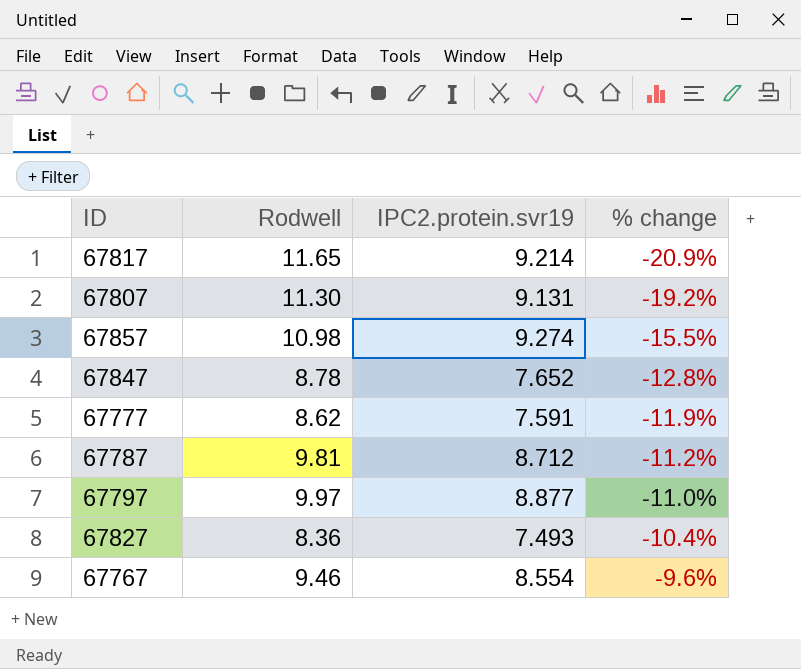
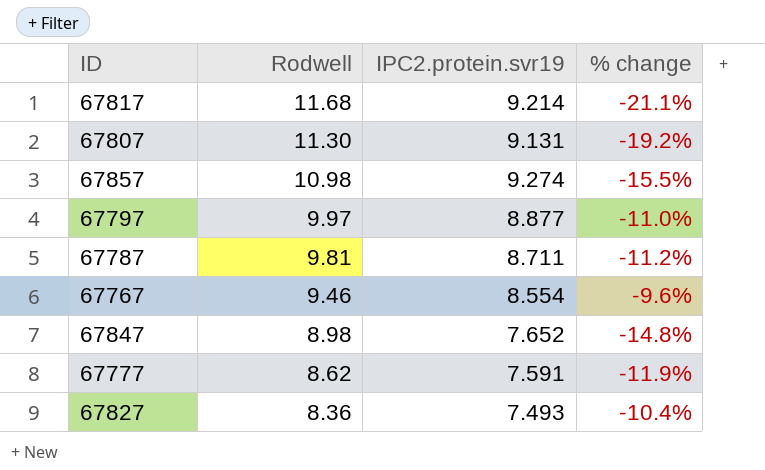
row order: % change ascending -> Rodwell descending
67817 | Rodwell: 11.65 -> 11.68
67817 | % change: -20.9% -> -21.1%
67787 | IPC2.protein.svr19: 8.712 -> 8.711
67847 | Rodwell: 8.78 -> 8.98
67847 | % change: -12.8% -> -14.8%

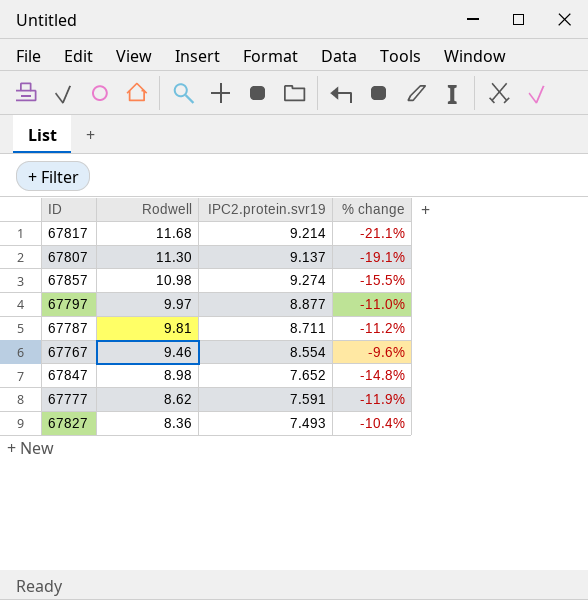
67807 | IPC2.protein.svr19: 9.131 -> 9.137
67807 | % change: -19.2% -> -19.1%

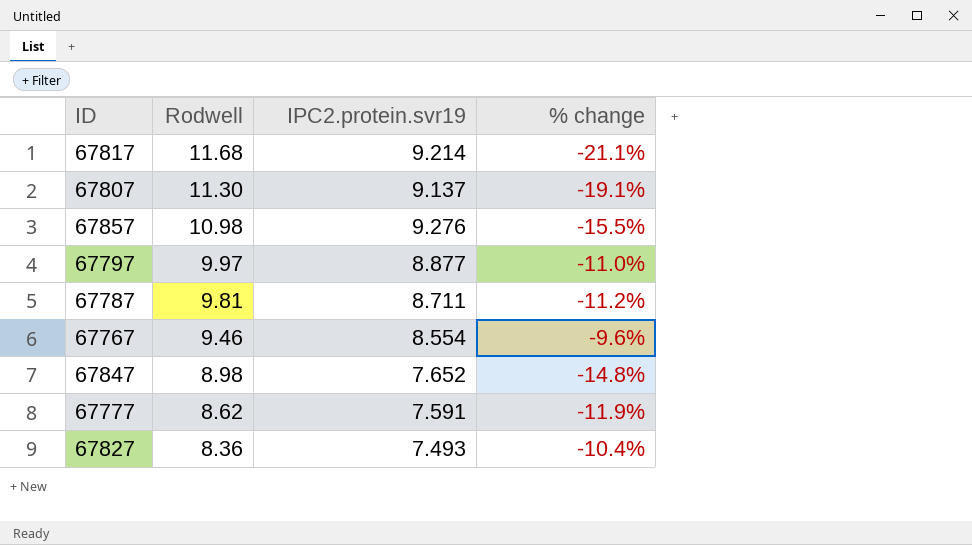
67857 | IPC2.protein.svr19: 9.274 -> 9.276

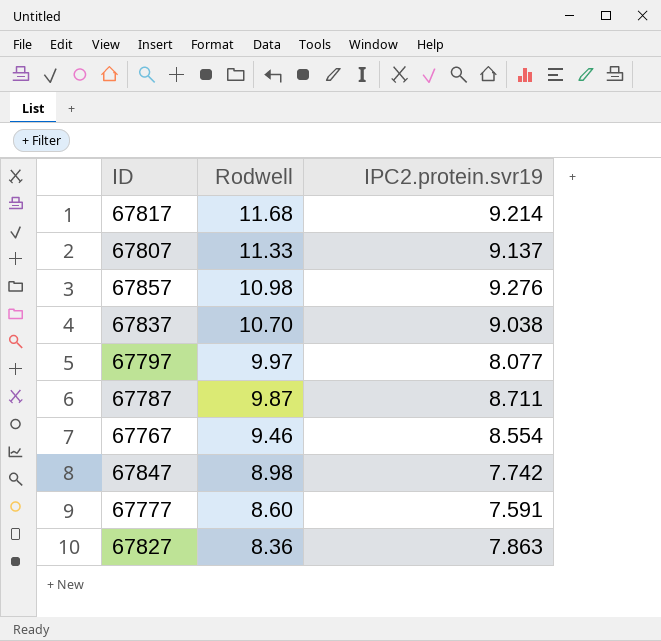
column % change | formula: ([IPC2.protein.svr19] - [Rodwell]) / [Rodwell] -> none
67807 | Rodwell: 11.30 -> 11.33
row 67837: none -> 10.70 | 9.038
67797 | IPC2.protein.svr19: 8.877 -> 8.077
67787 | Rodwell: 9.81 -> 9.87
67847 | IPC2.protein.svr19: 7.652 -> 7.742
67777 | Rodwell: 8.62 -> 8.60
67827 | IPC2.protein.svr19: 7.493 -> 7.863

